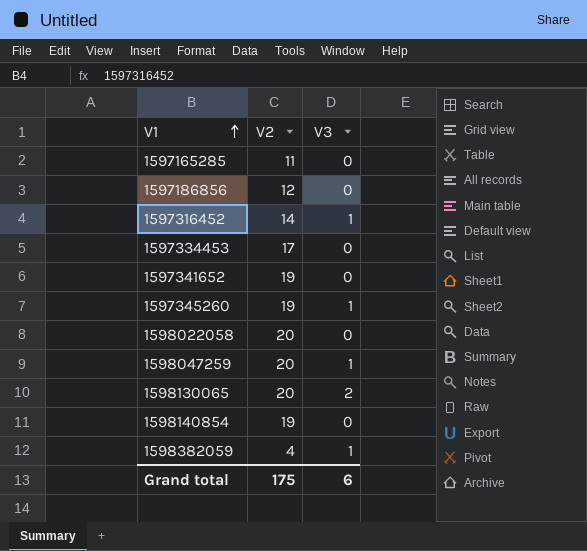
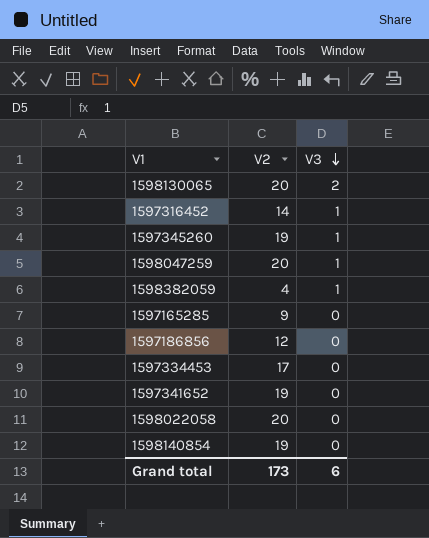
row order: V1 ascending -> V3 descending
1597165285 | V2: 11 -> 9
Grand total | V2: 175 -> 173

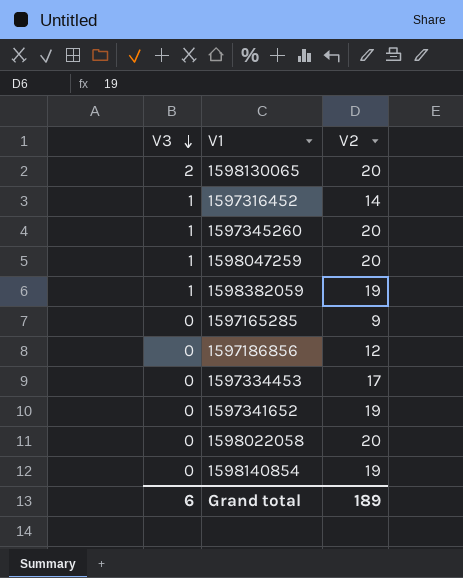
column V3 | position: 3 -> 1
1597345260 | V2: 19 -> 20
1598382059 | V2: 4 -> 19
Grand total | V2: 173 -> 189

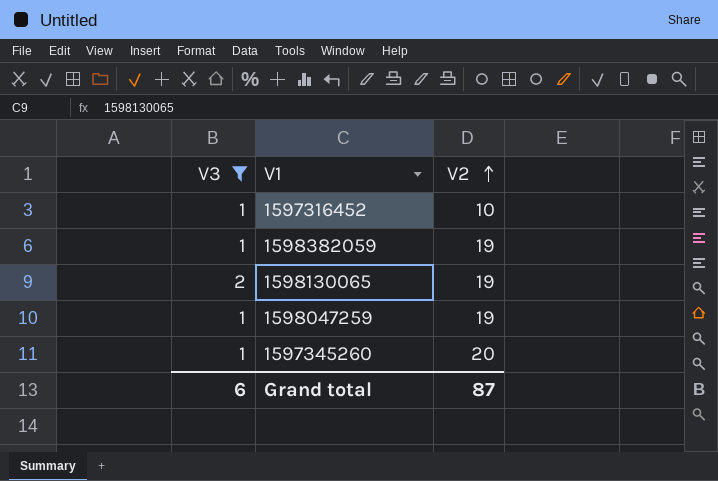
filter: none -> V3 != 0
row order: V3 descending -> V2 ascending
1597316452 | V2: 14 -> 10
1598130065 | V2: 20 -> 19
1598047259 | V2: 20 -> 19
Grand total | V2: 189 -> 87

